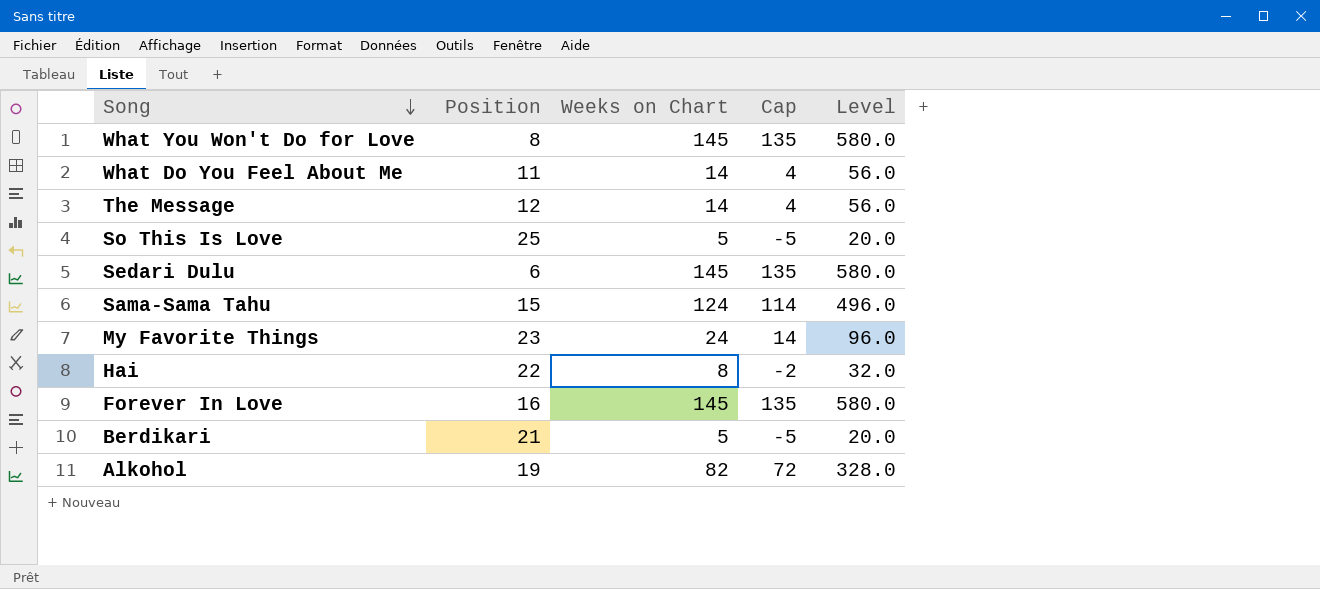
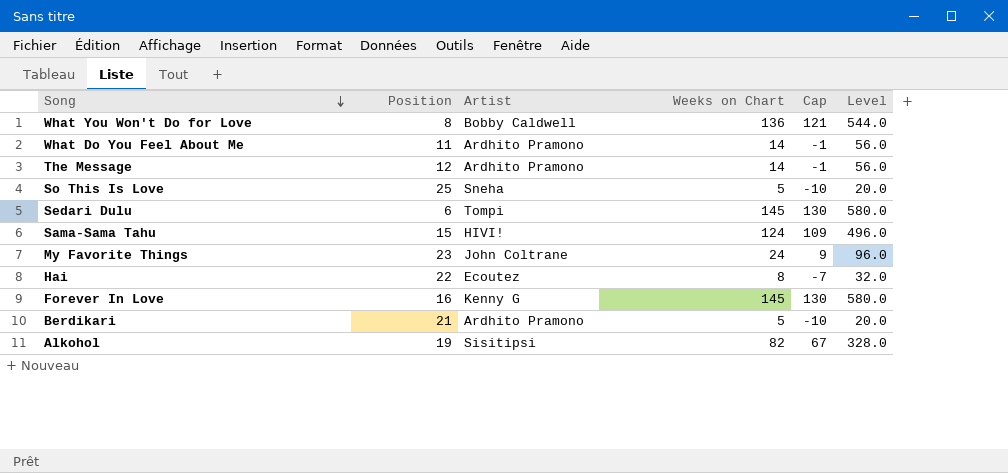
column Artist | position: none -> 3
column Cap | formula: [Weeks on Chart] - 10 -> [Weeks on Chart] - 15
What You Won't Do for Love | Weeks on Chart: 145 -> 136
What You Won't Do for Love | Level: 580.0 -> 544.0

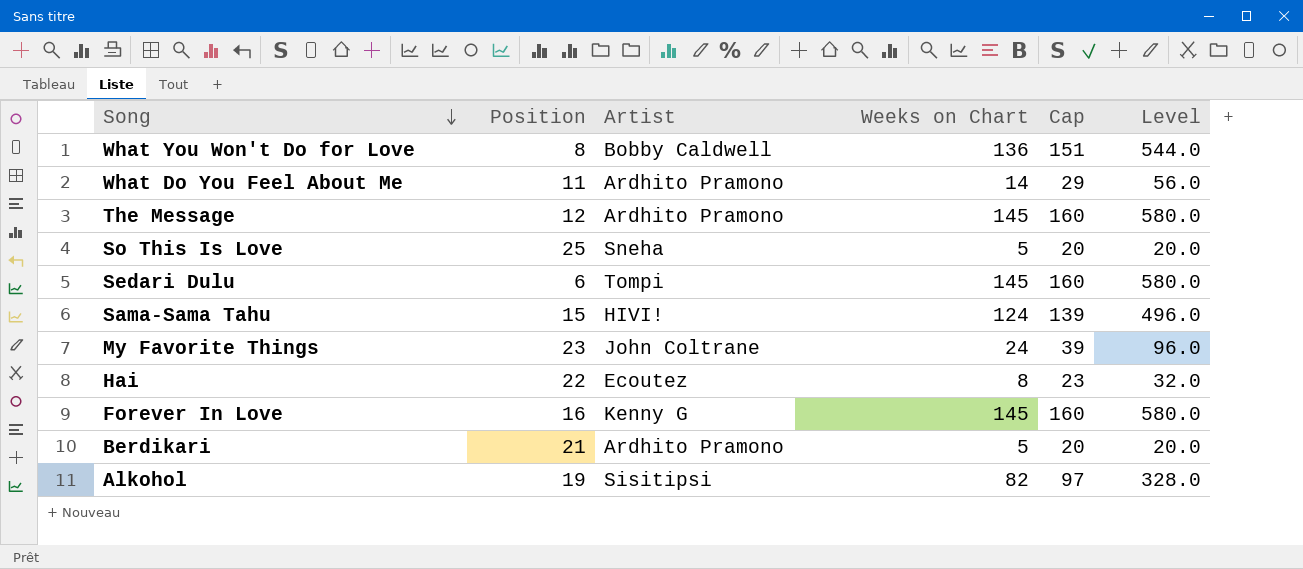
column Cap | formula: [Weeks on Chart] - 15 -> [Weeks on Chart] + 15
The Message | Weeks on Chart: 14 -> 145
The Message | Level: 56.0 -> 580.0

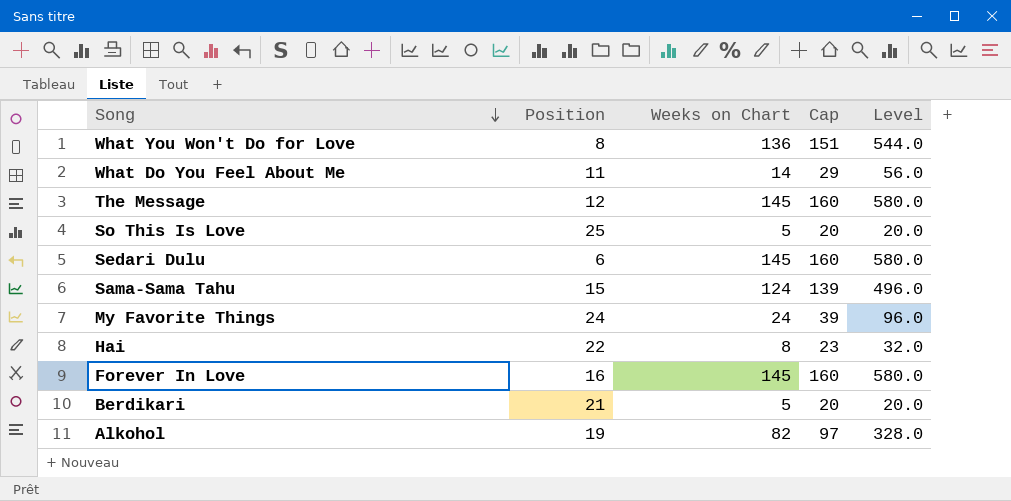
column Artist | position: 3 -> none
My Favorite Things | Position: 23 -> 24

